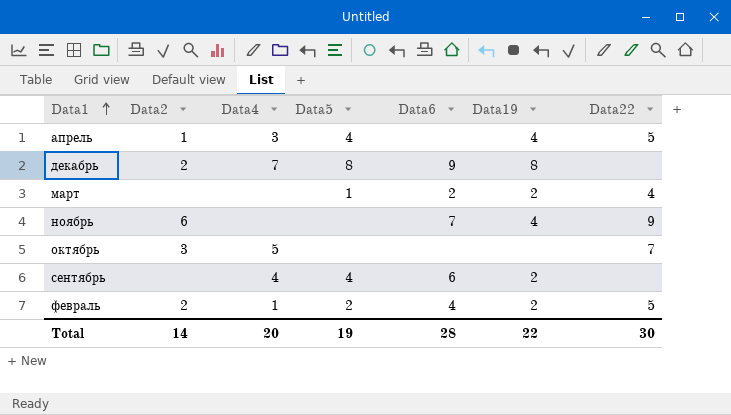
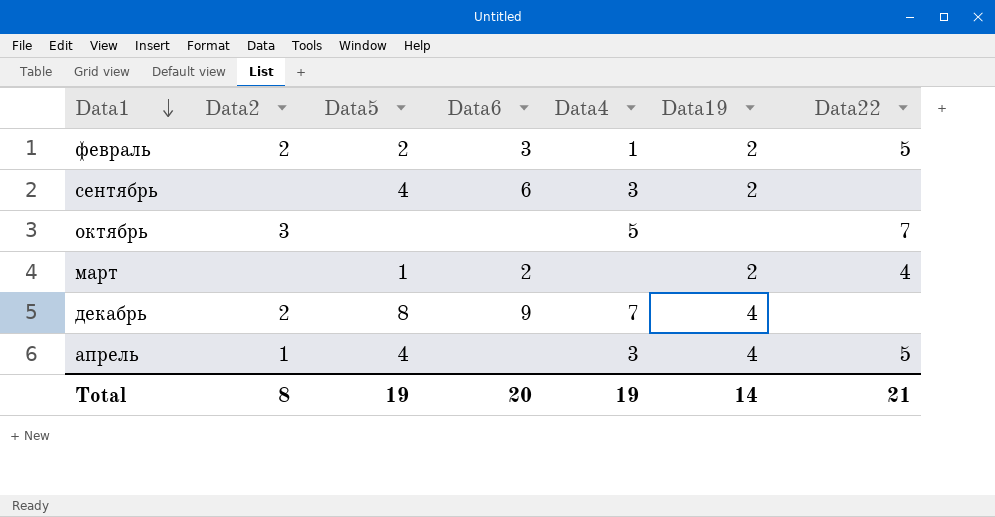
row order: Data1 ascending -> Data1 descending
column Data4 | position: 3 -> 5
row ноябрь: 6 | none | none | 7 | 4 | 9 -> none
февраль | Data6: 4 -> 3
сентябрь | Data4: 4 -> 3
декабрь | Data19: 8 -> 4
Total | Data2: 14 -> 8
Total | Data6: 28 -> 20
Total | Data4: 20 -> 19
Total | Data19: 22 -> 14
Total | Data22: 30 -> 21

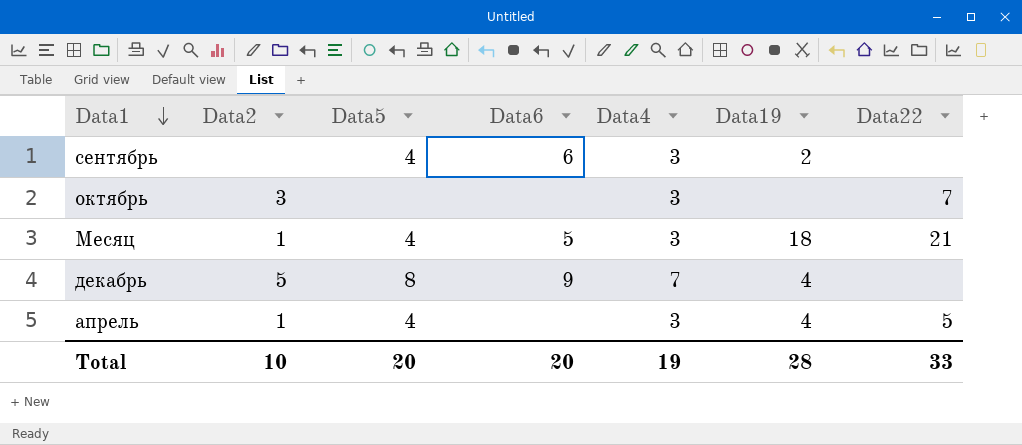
row февраль: 2 | 2 | 3 | 1 | 2 | 5 -> none
row март: none | 1 | 2 | none | 2 | 4 -> none
октябрь | Data4: 5 -> 3
row Месяц: none -> 1 | 4 | 5 | 3 | 18 | 21
декабрь | Data2: 2 -> 5
Total | Data2: 8 -> 10
Total | Data5: 19 -> 20
Total | Data19: 14 -> 28
Total | Data22: 21 -> 33

